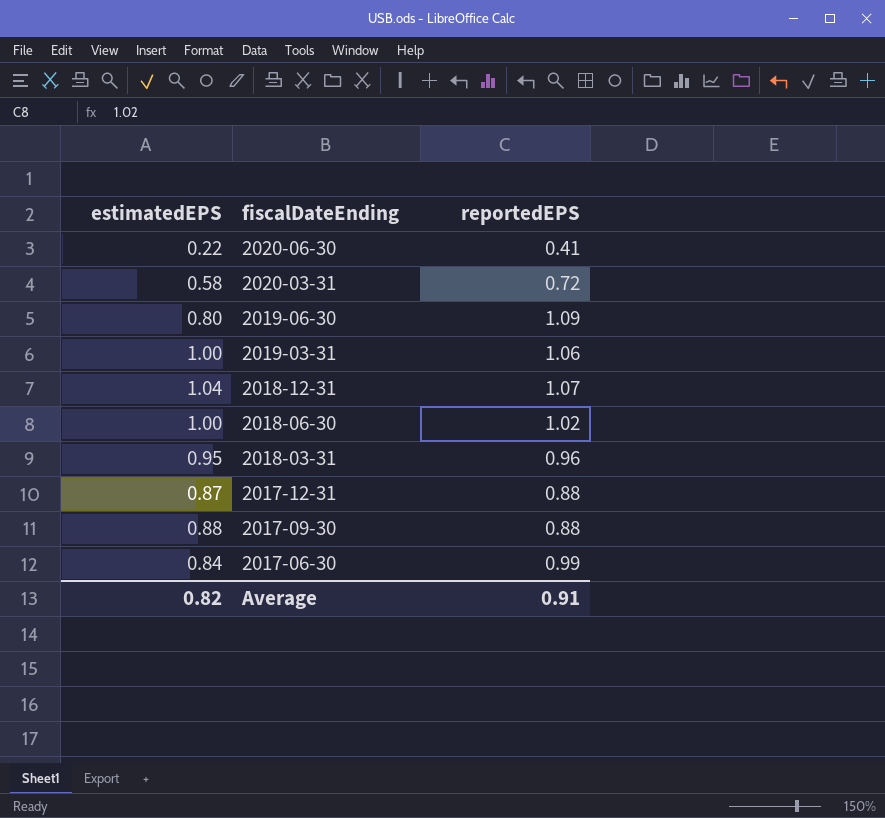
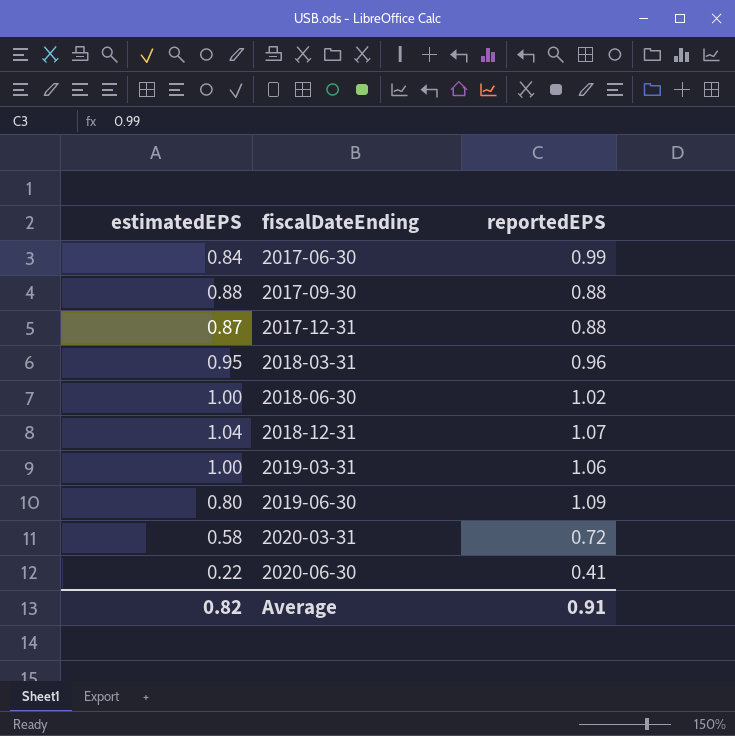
row order: fiscalDateEnding descending -> fiscalDateEnding ascending

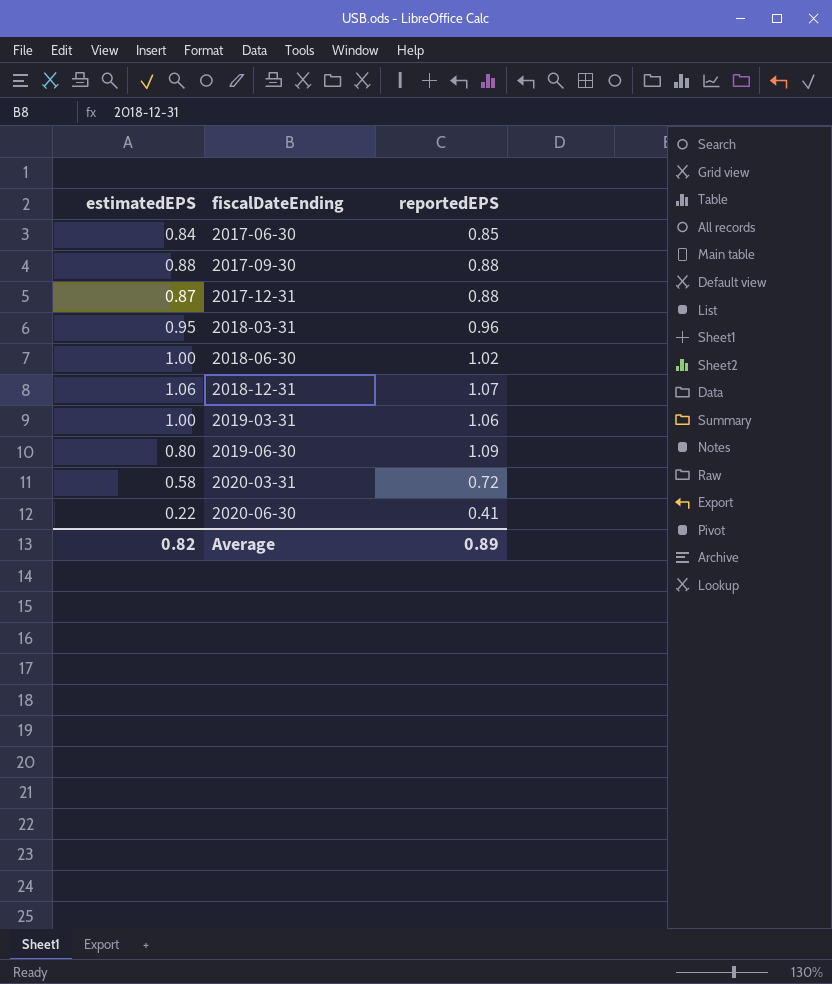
2017-06-30 | reportedEPS: 0.99 -> 0.85
2018-12-31 | estimatedEPS: 1.04 -> 1.06
Average | reportedEPS: 0.91 -> 0.89

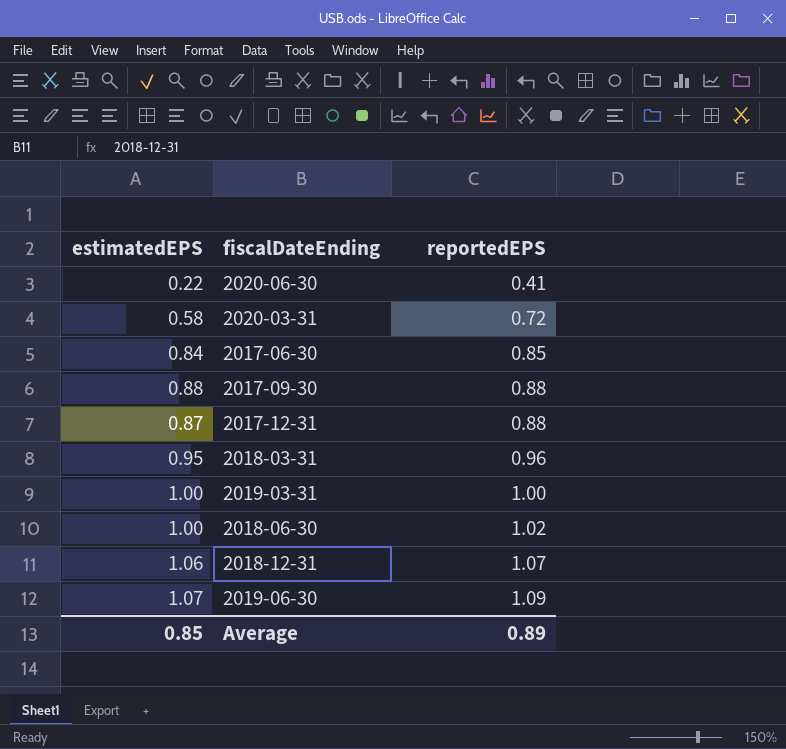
row order: fiscalDateEnding ascending -> reportedEPS ascending
2019-03-31 | reportedEPS: 1.06 -> 1.00
2019-06-30 | estimatedEPS: 0.80 -> 1.07
Average | estimatedEPS: 0.82 -> 0.85

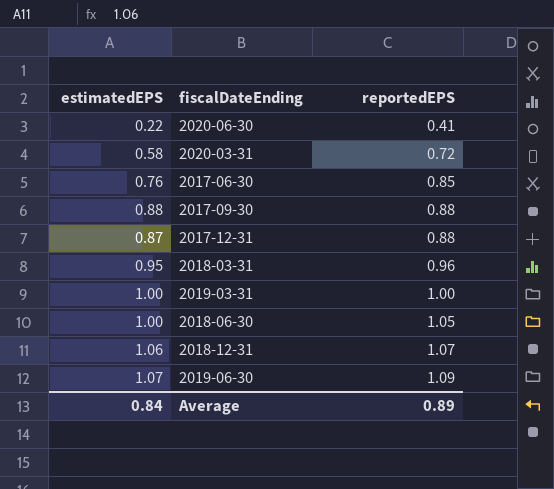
2017-06-30 | estimatedEPS: 0.84 -> 0.76
2018-06-30 | reportedEPS: 1.02 -> 1.05
Average | estimatedEPS: 0.85 -> 0.84

